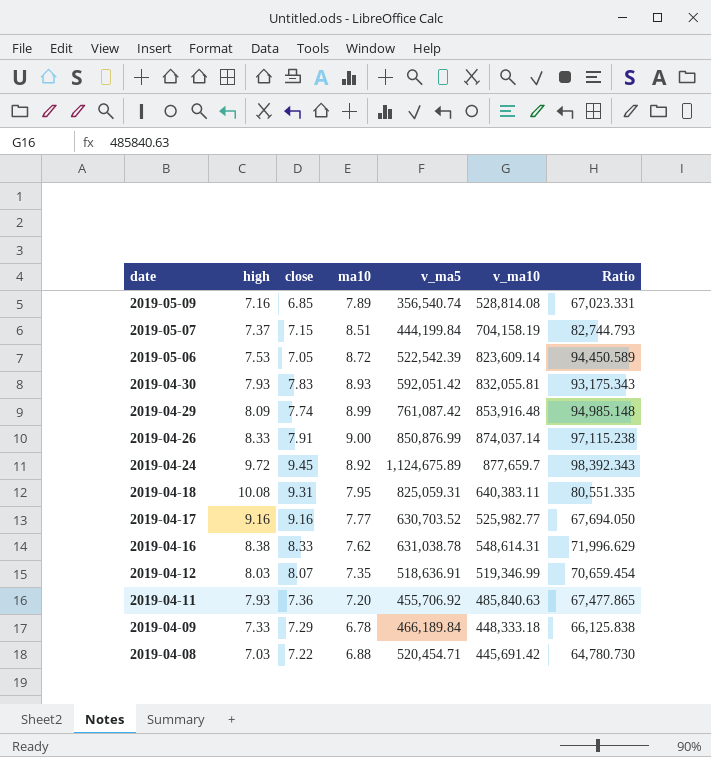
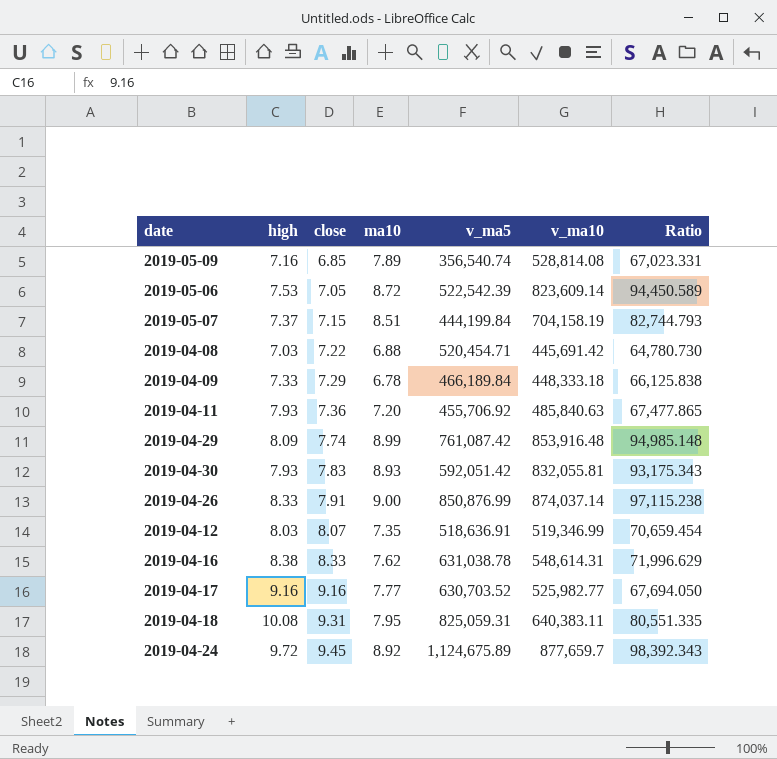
row order: date descending -> close ascending

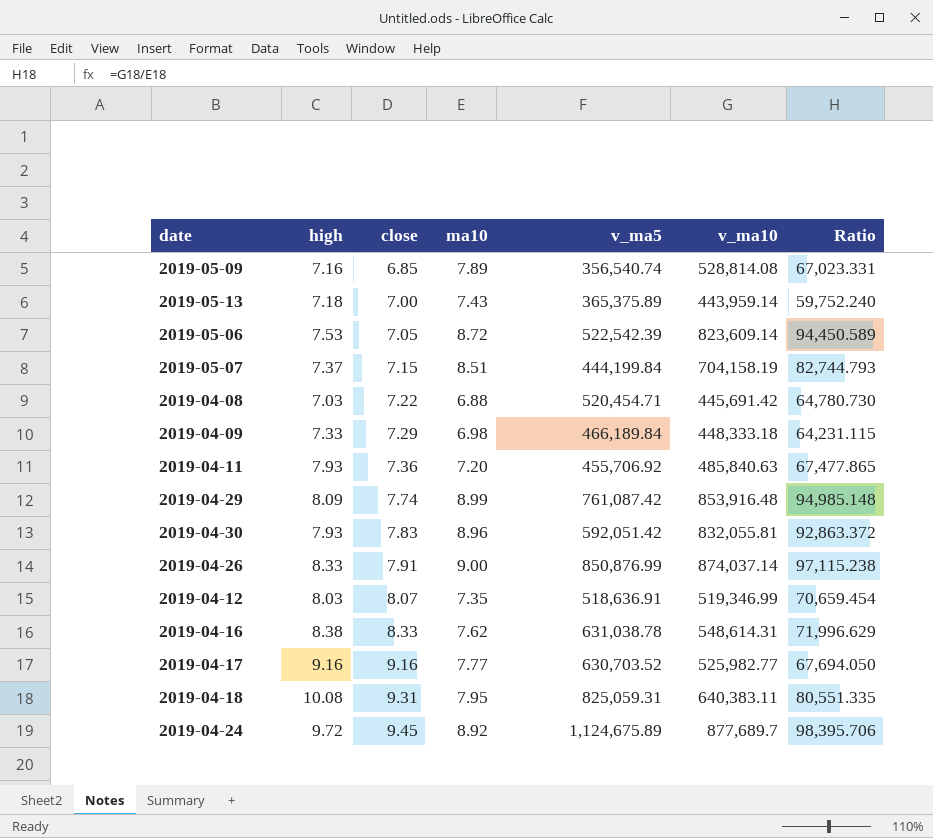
row 2019-05-13: none -> 7.18 | 7.00 | 7.43 | 365,375.89 | 443,959.14 | 59,752.240
2019-04-09 | ma10: 6.78 -> 6.98
2019-04-09 | Ratio: 66,125.838 -> 64,231.115
2019-04-30 | ma10: 8.93 -> 8.96
2019-04-30 | Ratio: 93,175.343 -> 92,863.372
2019-04-24 | v_ma10: 877,659.7 -> 877,689.7
2019-04-24 | Ratio: 98,392.343 -> 98,395.706

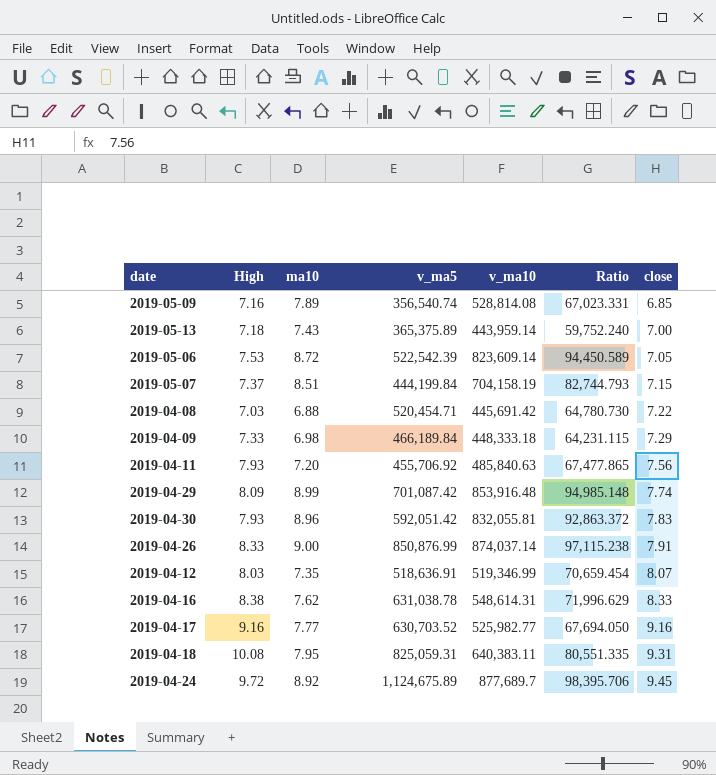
column name: high -> High
column close | position: 3 -> 7
2019-04-11 | close: 7.36 -> 7.56
2019-04-29 | v_ma5: 761,087.42 -> 701,087.42

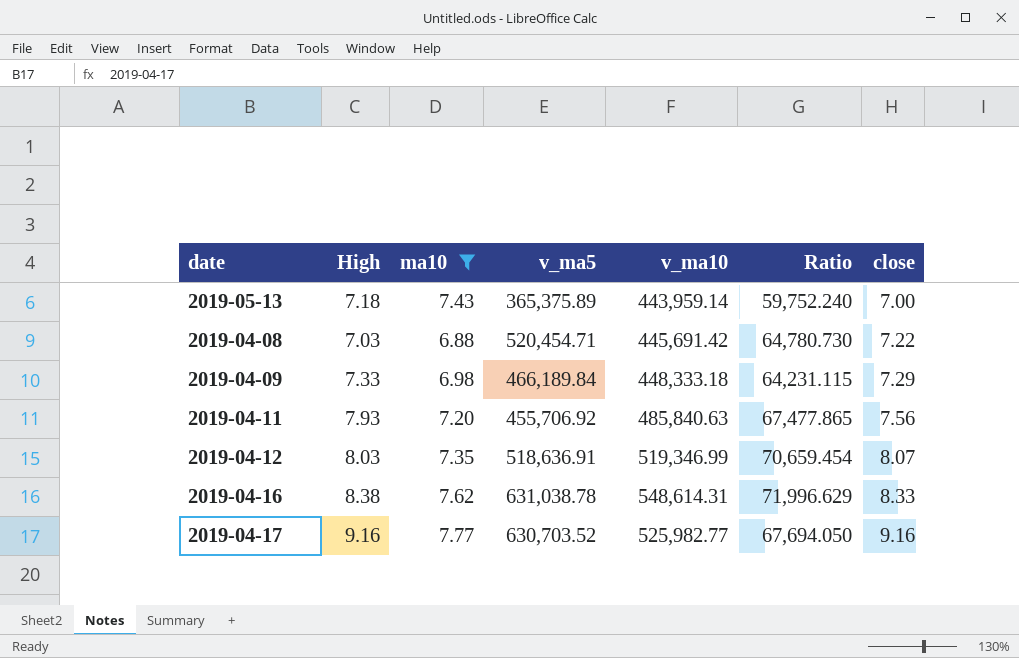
filter: none -> ma10 <= 7.77

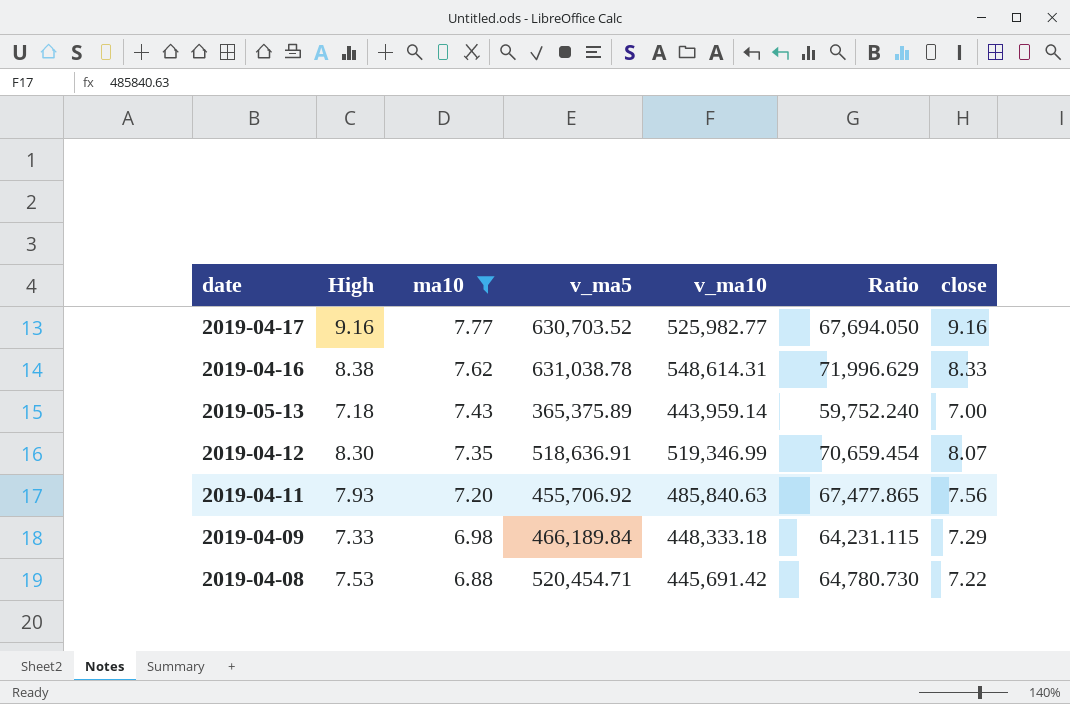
row order: close ascending -> ma10 descending
2019-04-12 | High: 8.03 -> 8.30
2019-04-08 | High: 7.03 -> 7.53

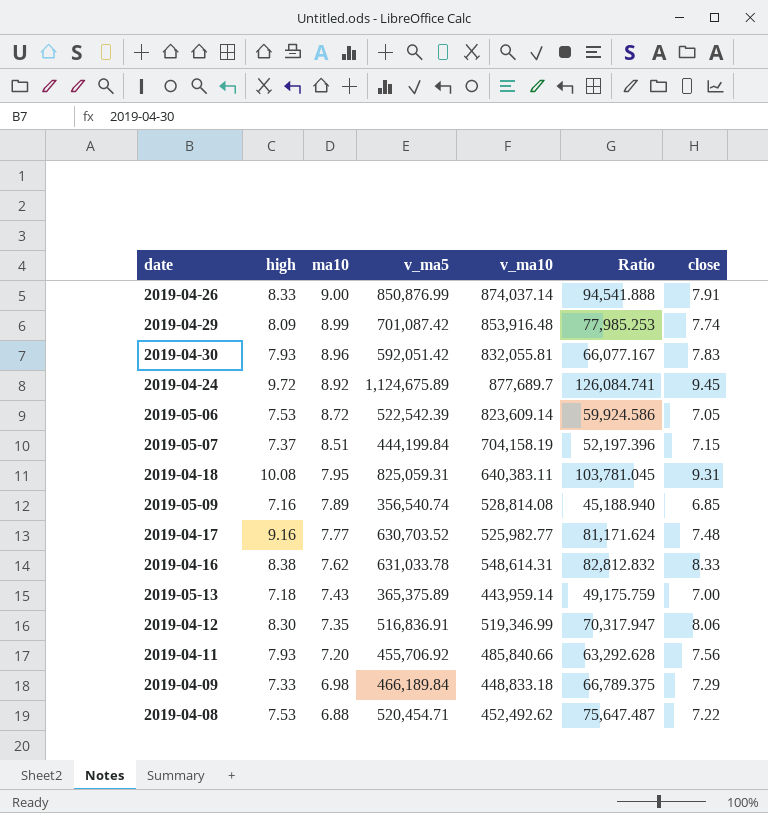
filter: ma10 <= 7.77 -> none
column name: High -> high
column Ratio | formula: [v_ma10] / [ma10] -> [v_ma5] / [ma10]
2019-04-17 | close: 9.16 -> 7.48
2019-04-16 | v_ma5: 631,038.78 -> 631,033.78
2019-04-12 | v_ma5: 518,636.91 -> 516,836.91
2019-04-12 | close: 8.07 -> 8.06
2019-04-11 | v_ma10: 485,840.63 -> 485,840.66
2019-04-09 | v_ma10: 448,333.18 -> 448,833.18
2019-04-08 | v_ma10: 445,691.42 -> 452,492.62

